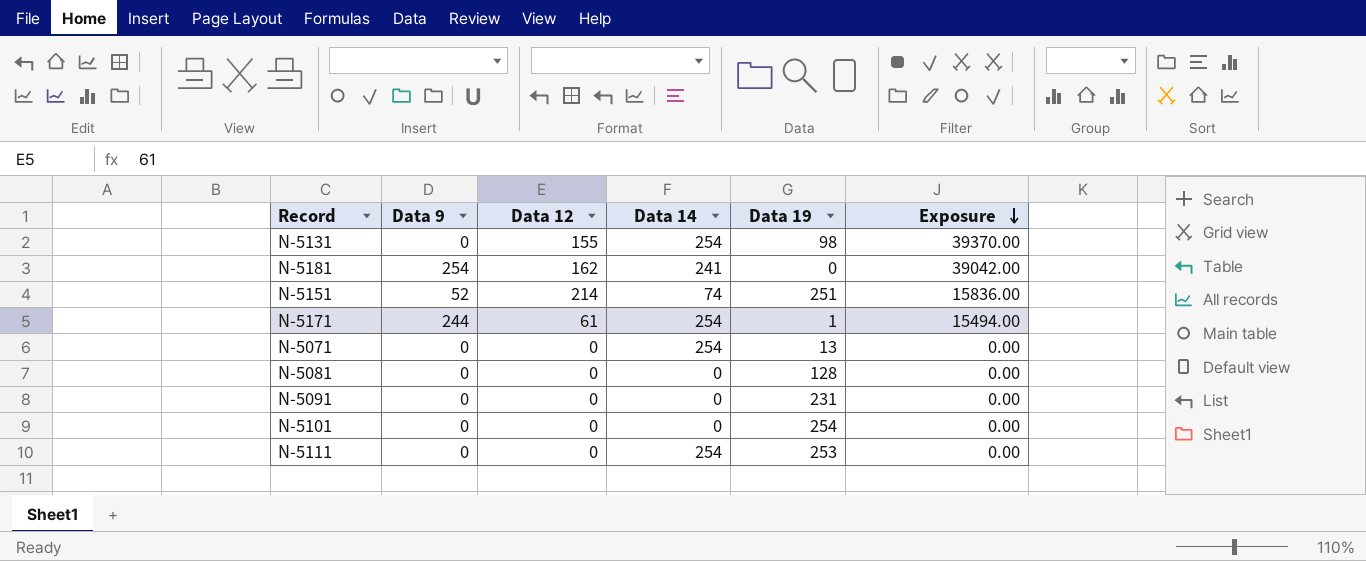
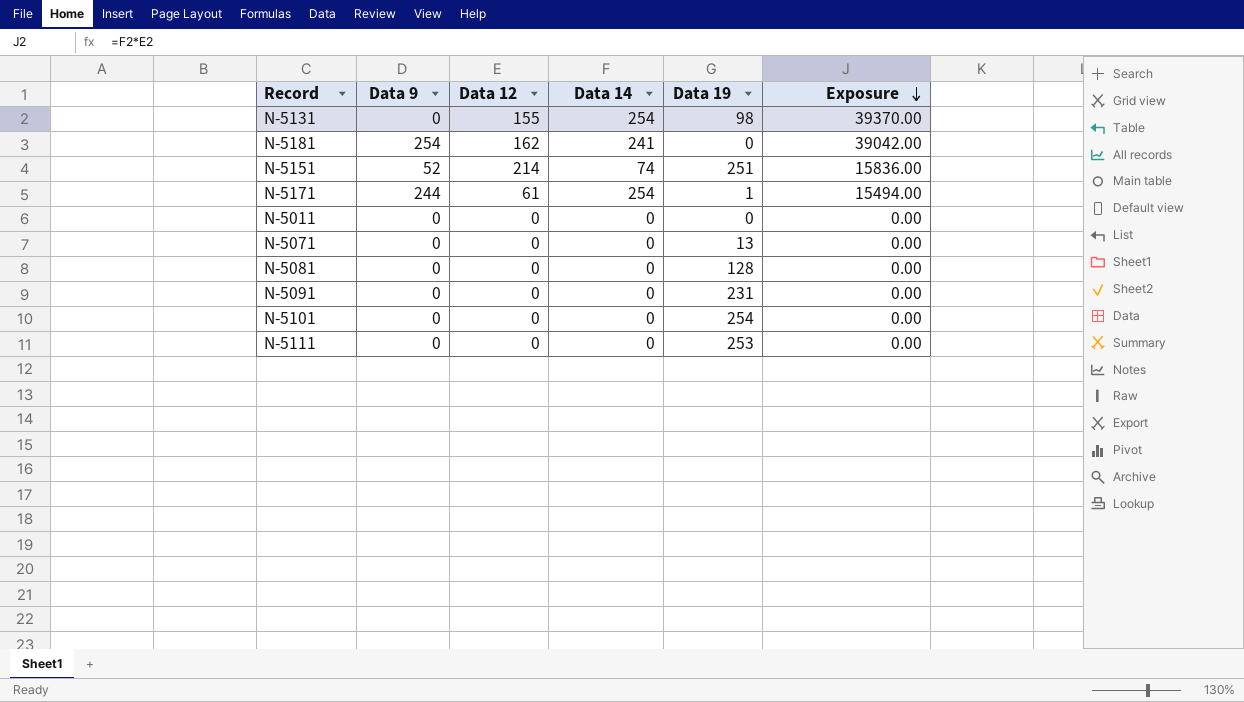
row N-5011: none -> 0 | 0 | 0 | 0 | 0.00
N-5071 | Data 14: 254 -> 0
N-5111 | Data 14: 254 -> 0

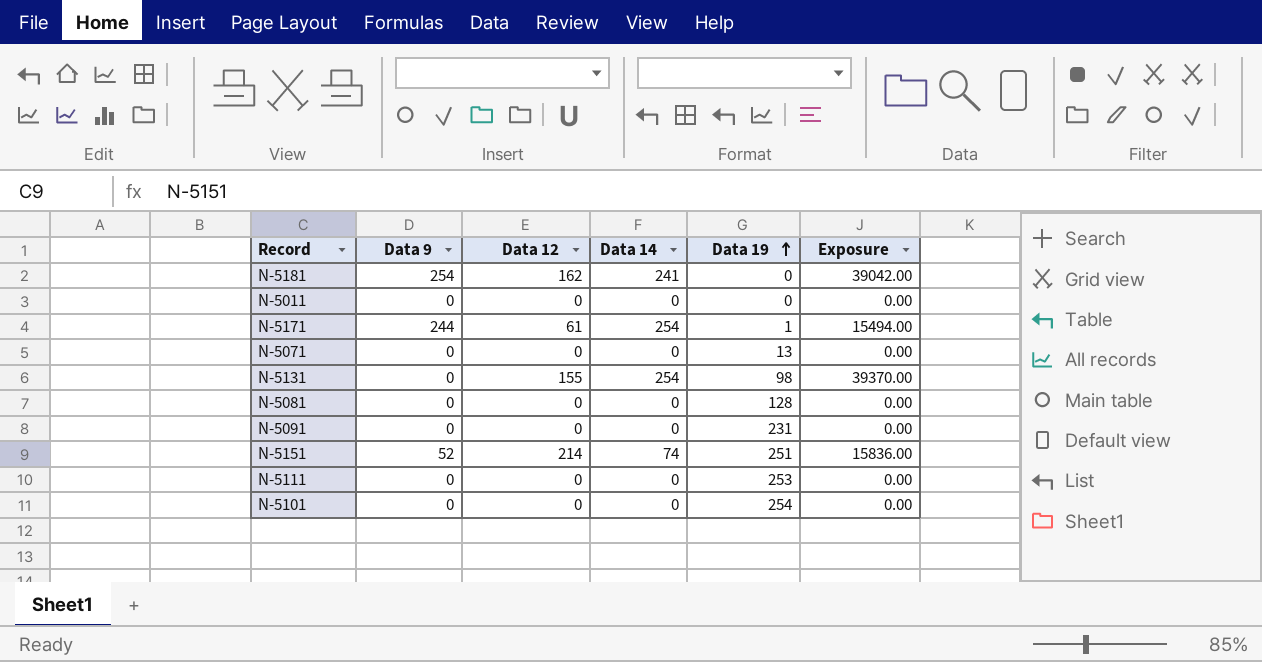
row order: Exposure descending -> Data 19 ascending

